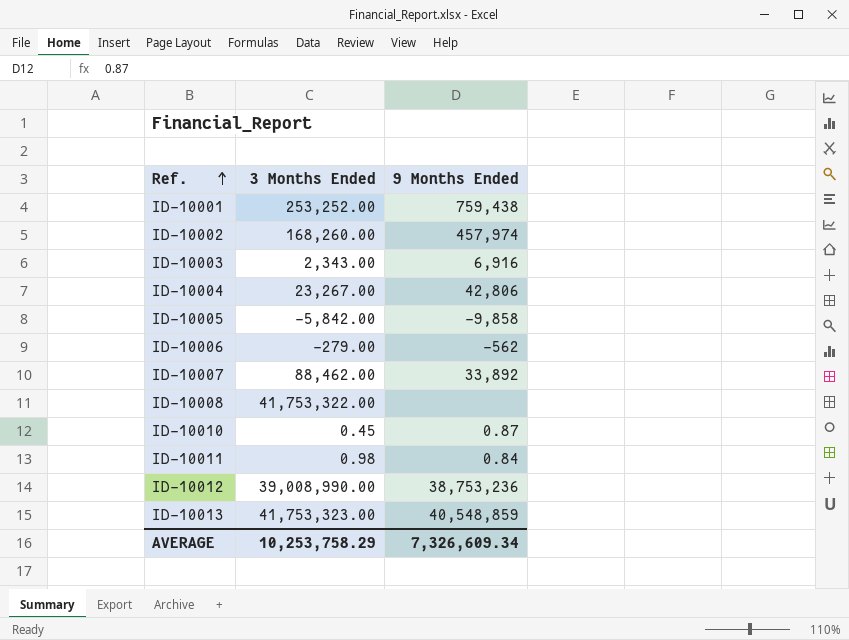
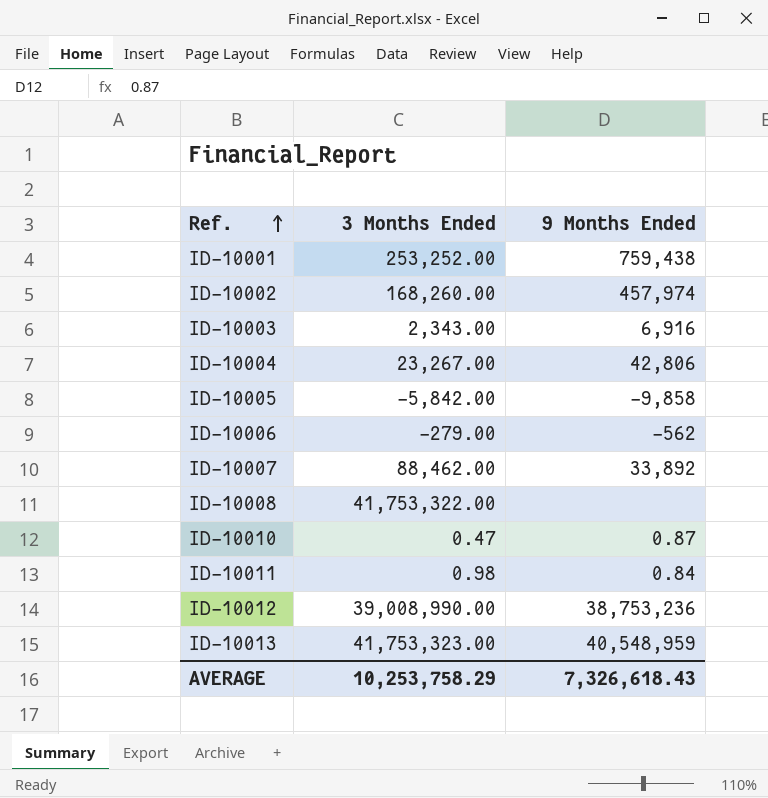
ID-10010 | 3 Months Ended: 0.45 -> 0.47
ID-10013 | 9 Months Ended: 40,548,859 -> 40,548,959
AVERAGE | 9 Months Ended: 7,326,609.34 -> 7,326,618.43

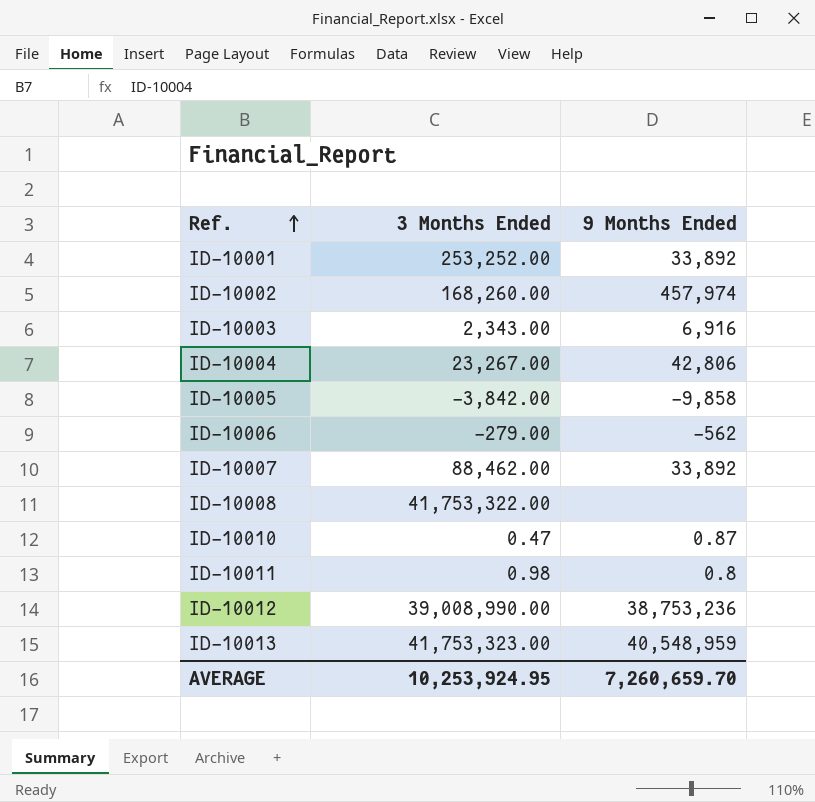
ID-10001 | 9 Months Ended: 759,438 -> 33,892
ID-10005 | 3 Months Ended: -5,842.00 -> -3,842.00
ID-10011 | 9 Months Ended: 0.84 -> 0.8
AVERAGE | 3 Months Ended: 10,253,758.29 -> 10,253,924.95
AVERAGE | 9 Months Ended: 7,326,618.43 -> 7,260,659.70

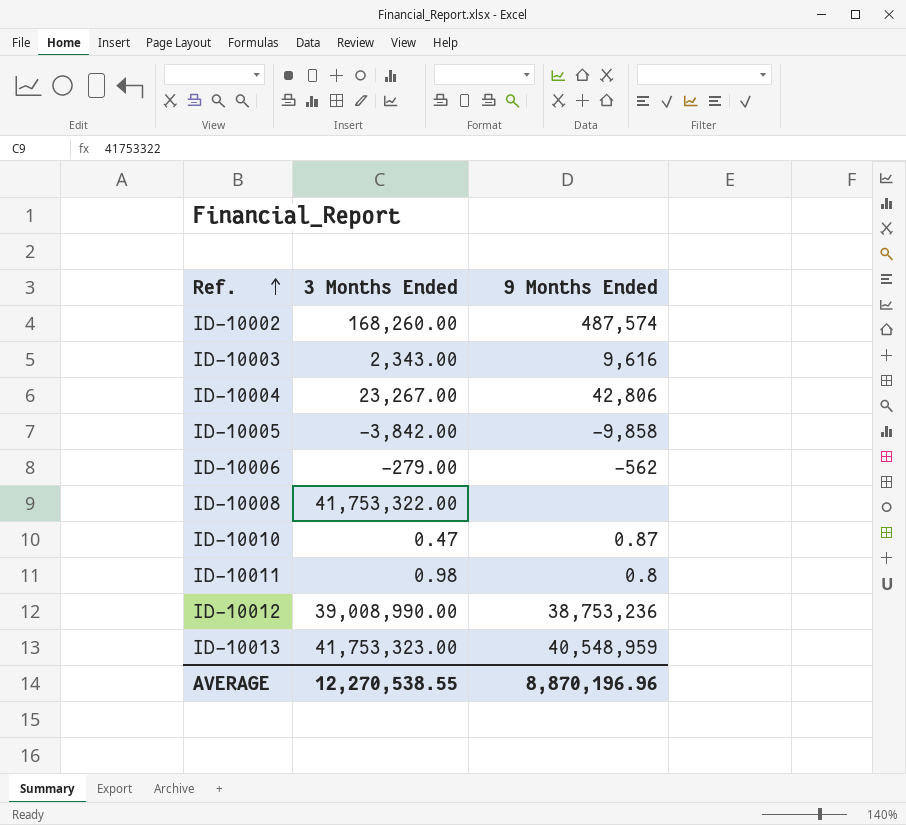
row ID-10001: 253,252.00 | 33,892 -> none
row ID-10007: 88,462.00 | 33,892 -> none
ID-10002 | 9 Months Ended: 457,974 -> 487,574
ID-10003 | 9 Months Ended: 6,916 -> 9,616
AVERAGE | 3 Months Ended: 10,253,924.95 -> 12,270,538.55
AVERAGE | 9 Months Ended: 7,260,659.70 -> 8,870,196.96

